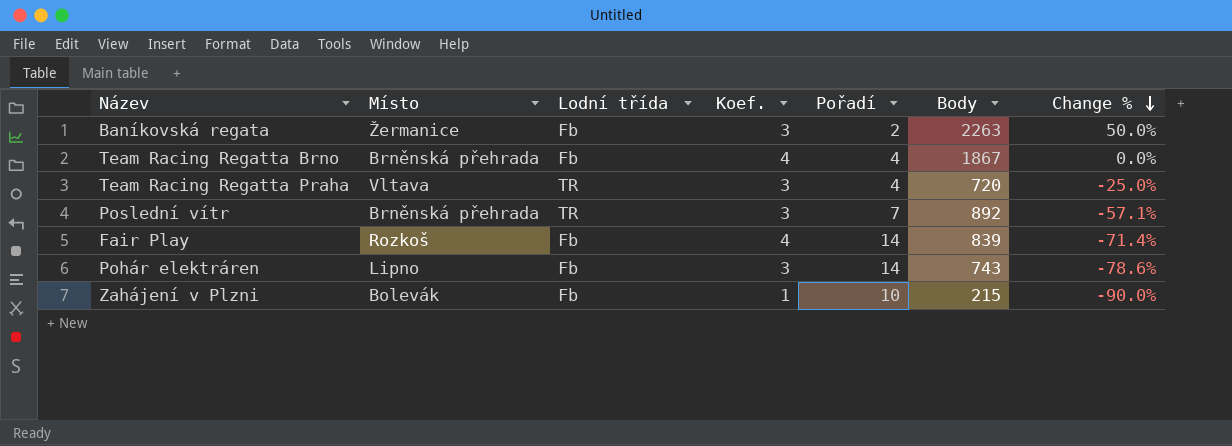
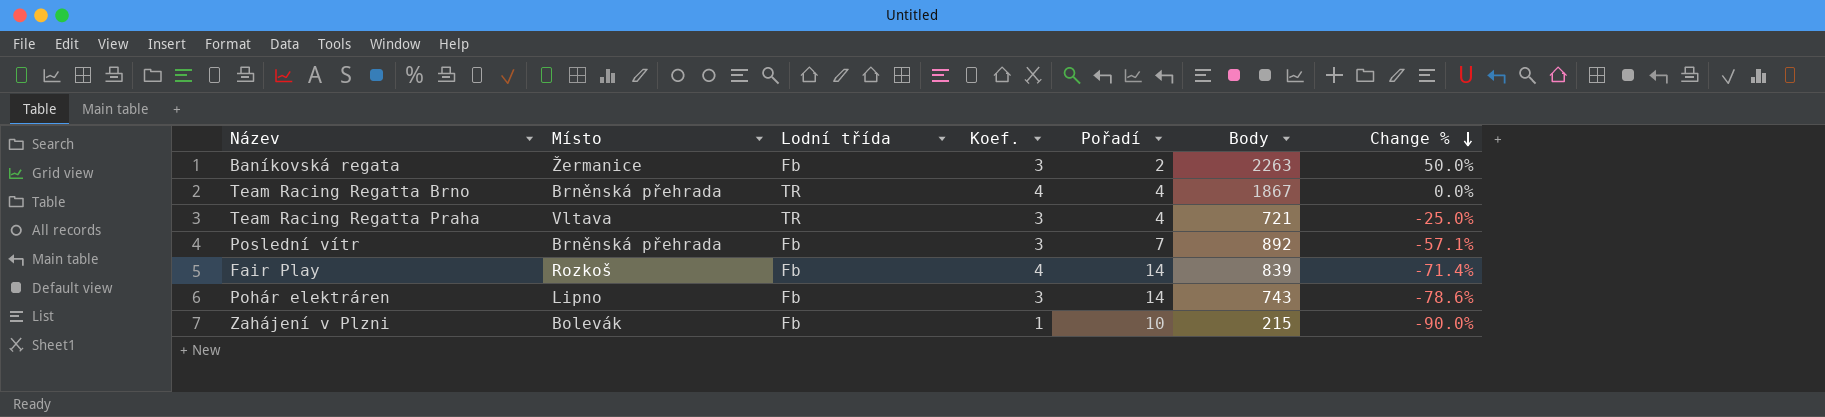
Team Racing Regatta Brno | Lodní třída: Fb -> TR
Team Racing Regatta Praha | Body: 720 -> 721
Poslední vítr | Lodní třída: TR -> Fb

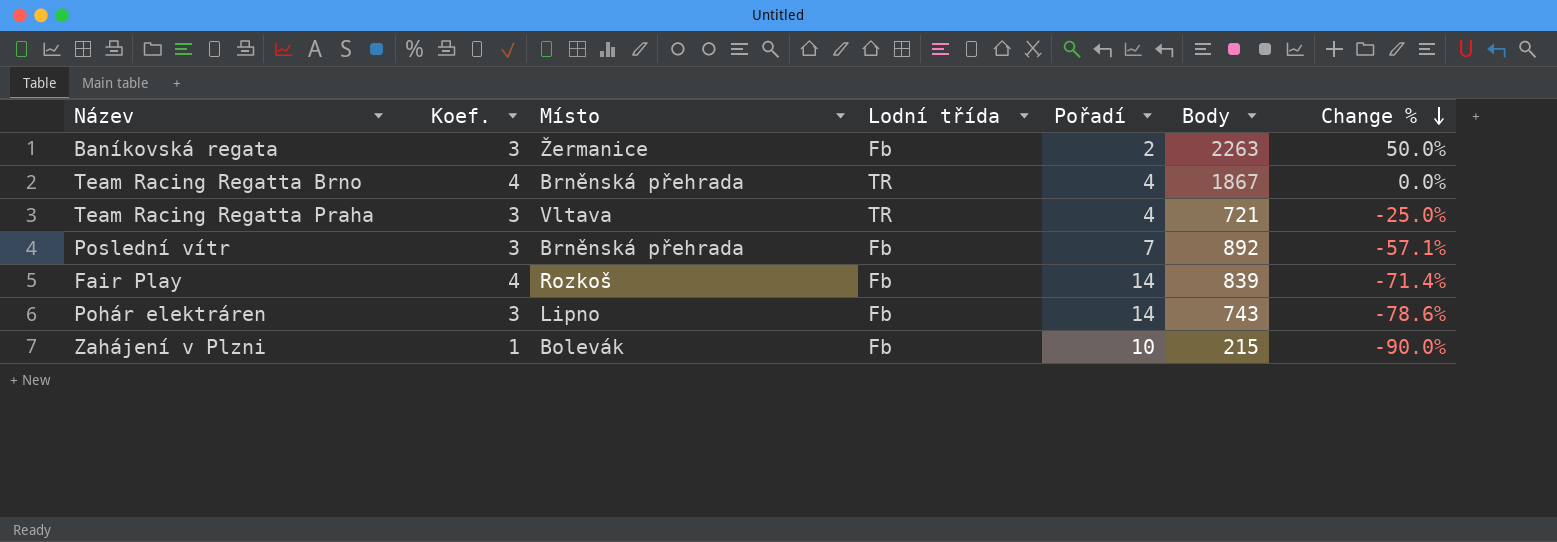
column Koef. | position: 4 -> 2

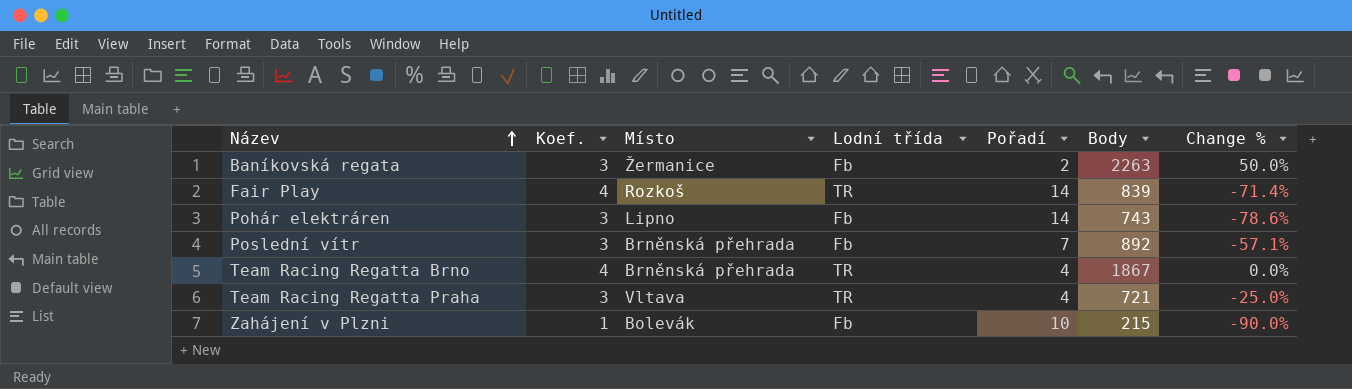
row order: Change % descending -> Název ascending
Fair Play | Lodní třída: Fb -> TR

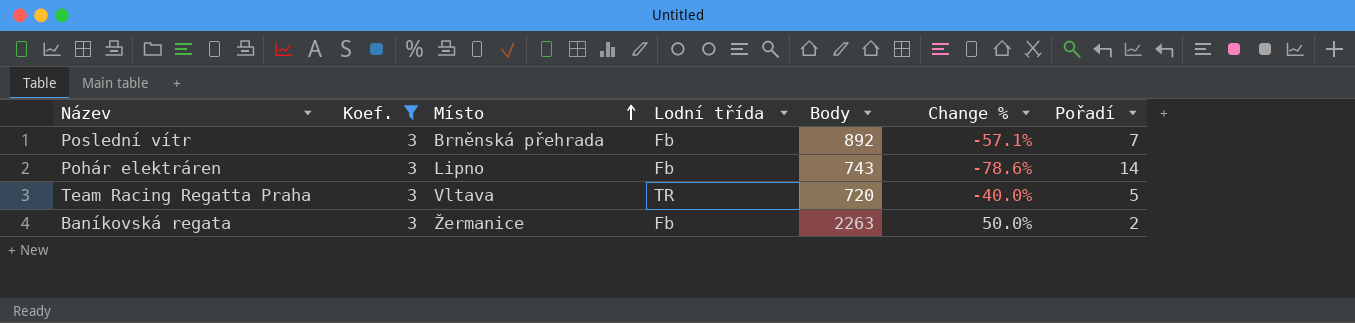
filter: none -> Koef. = 3
row order: Název ascending -> Místo ascending
column Pořadí | position: 5 -> 7
Team Racing Regatta Praha | Body: 721 -> 720
Team Racing Regatta Praha | Change %: -25.0% -> -40.0%
Team Racing Regatta Praha | Pořadí: 4 -> 5

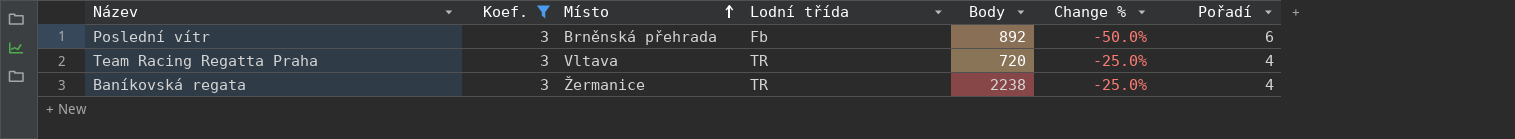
row Pohár elektráren: 3 | Lipno | Fb | 743 | -78.6% | 14 -> none
Poslední vítr | Change %: -57.1% -> -50.0%
Poslední vítr | Pořadí: 7 -> 6
Team Racing Regatta Praha | Change %: -40.0% -> -25.0%
Team Racing Regatta Praha | Pořadí: 5 -> 4
Baníkovská regata | Lodní třída: Fb -> TR
Baníkovská regata | Body: 2263 -> 2238
Baníkovská regata | Change %: 50.0% -> -25.0%
Baníkovská regata | Pořadí: 2 -> 4

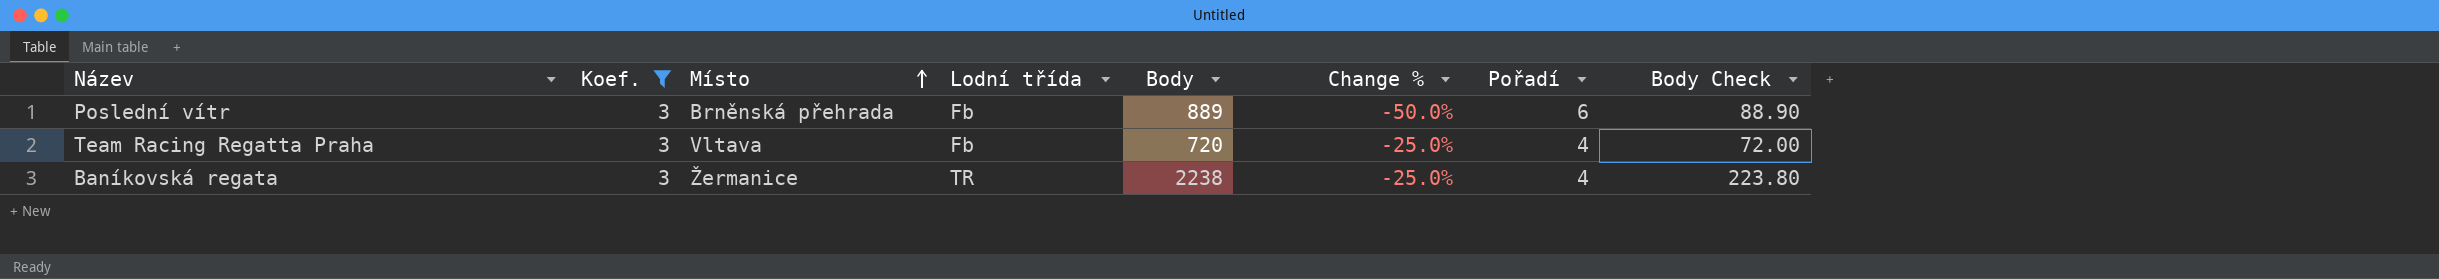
column Body Check | formula: none -> [Body] * 0.1
Poslední vítr | Body: 892 -> 889
Team Racing Regatta Praha | Lodní třída: TR -> Fb

